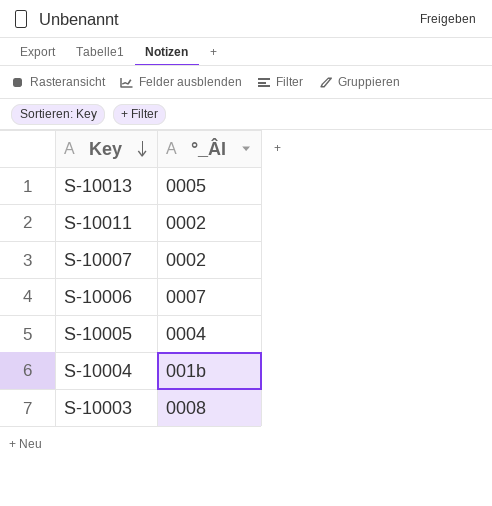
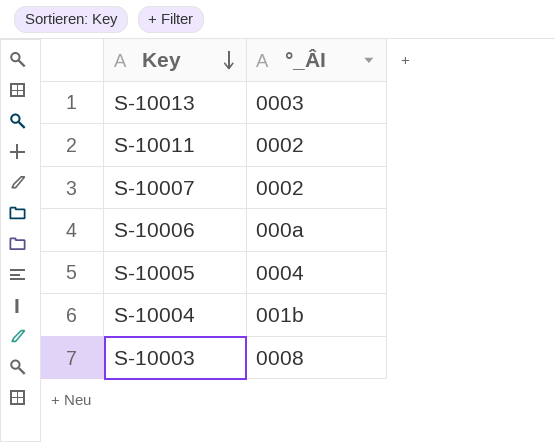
S-10013 | °_ÂI: 0005 -> 0003
S-10006 | °_ÂI: 0007 -> 000a

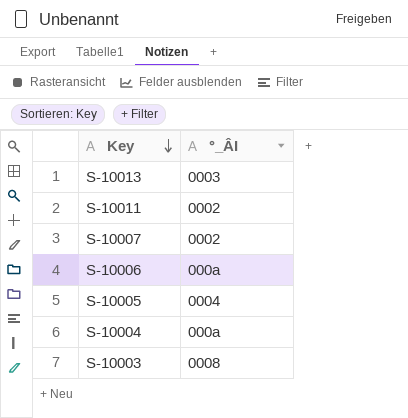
S-10004 | °_ÂI: 001b -> 000a

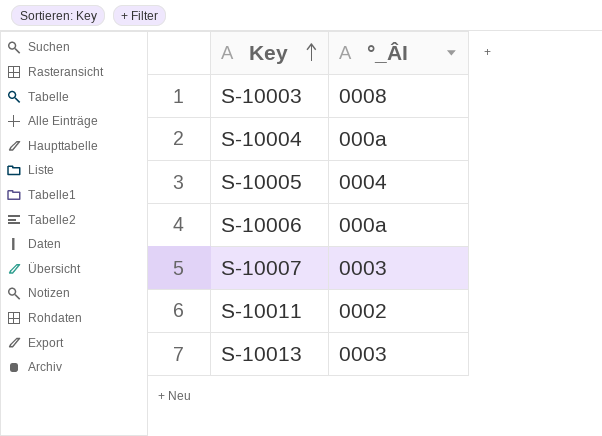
row order: Key descending -> Key ascending
S-10007 | °_ÂI: 0002 -> 0003

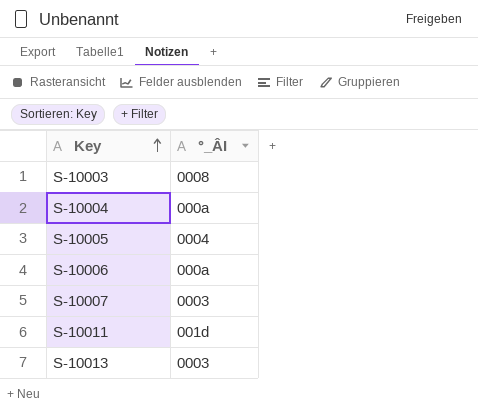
S-10011 | °_ÂI: 0002 -> 001d

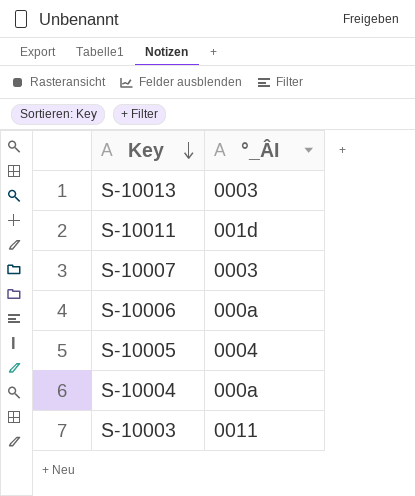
row order: Key ascending -> Key descending
S-10003 | °_ÂI: 0008 -> 0011

